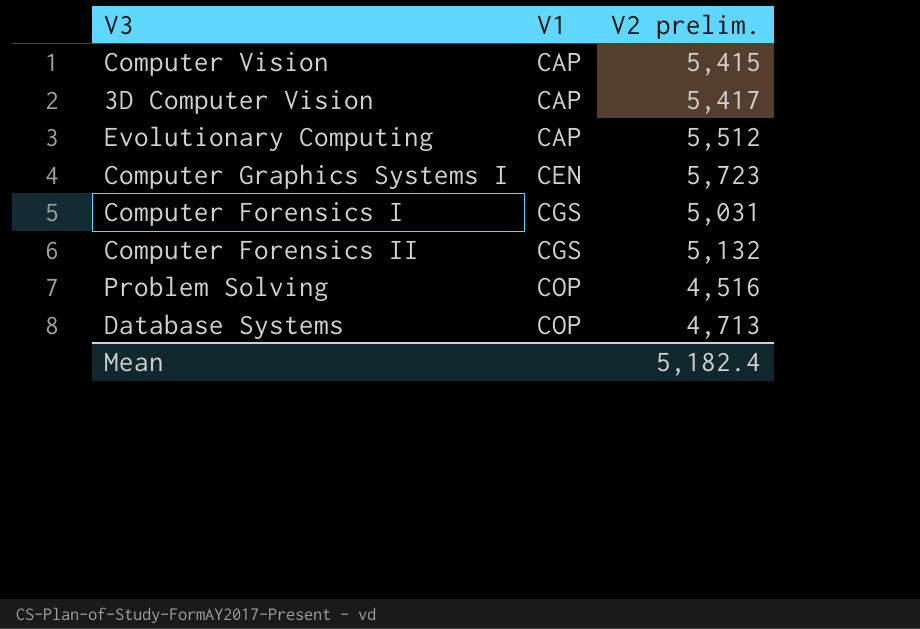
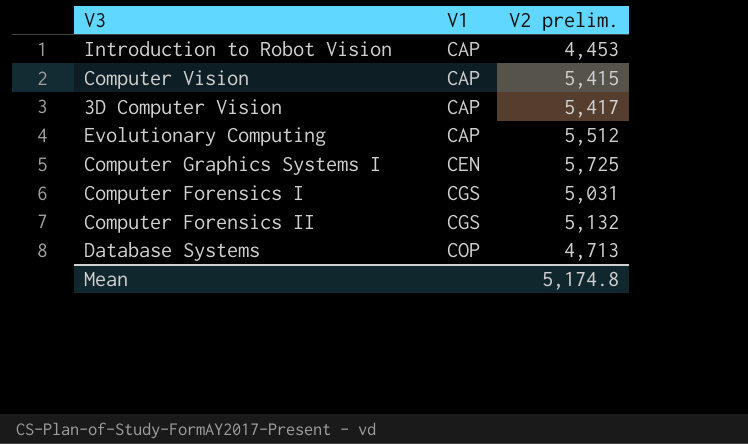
row Problem Solving: COP | 4,516 -> none
row Introduction to Robot Vision: none -> CAP | 4,453
Computer Graphics Systems I | V2 prelim.: 5,723 -> 5,725
Mean | V2 prelim.: 5,182.4 -> 5,174.8

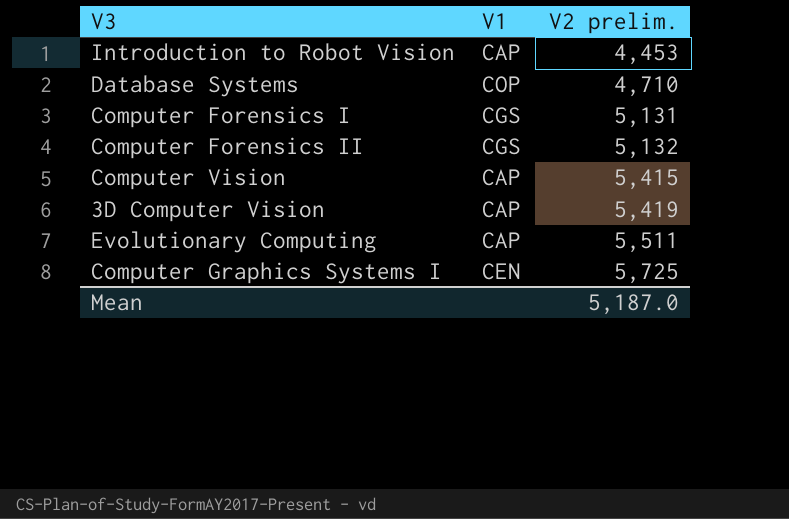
row order: V1 ascending -> V2 prelim. ascending
Database Systems | V2 prelim.: 4,713 -> 4,710
Computer Forensics I | V2 prelim.: 5,031 -> 5,131
3D Computer Vision | V2 prelim.: 5,417 -> 5,419
Evolutionary Computing | V2 prelim.: 5,512 -> 5,511
Mean | V2 prelim.: 5,174.8 -> 5,187.0

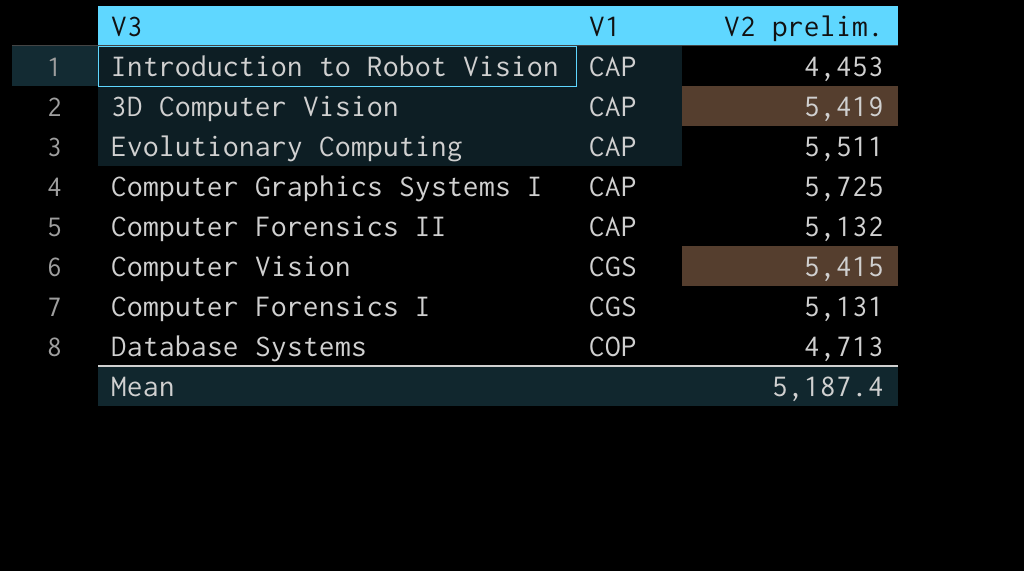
row order: V2 prelim. ascending -> V1 ascending
Computer Graphics Systems I | V1: CEN -> CAP
Computer Forensics II | V1: CGS -> CAP
Computer Vision | V1: CAP -> CGS
Database Systems | V2 prelim.: 4,710 -> 4,713
Mean | V2 prelim.: 5,187.0 -> 5,187.4

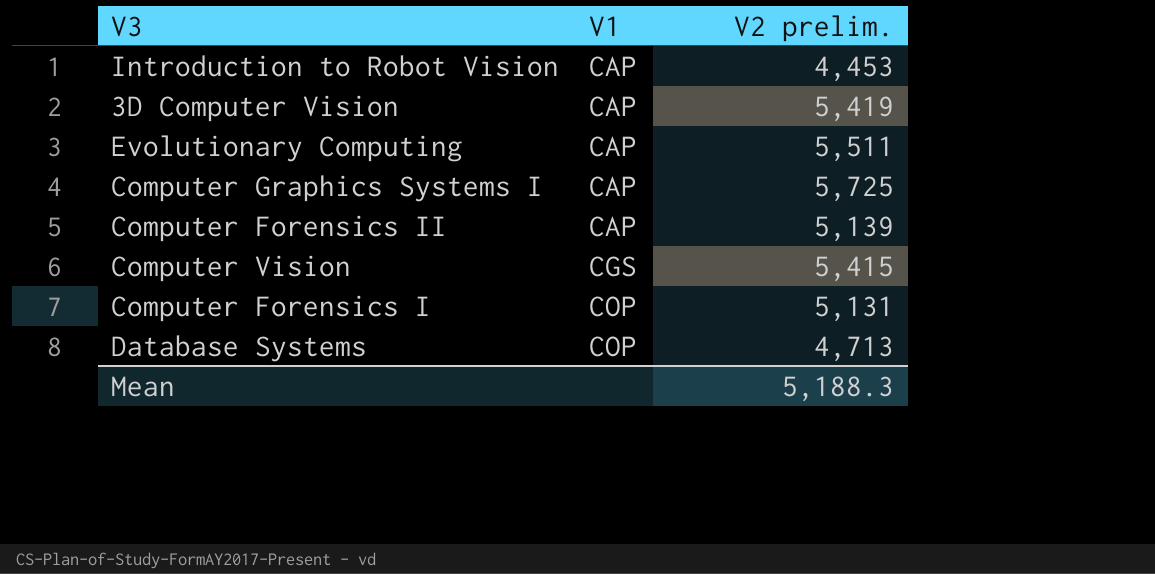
Computer Forensics II | V2 prelim.: 5,132 -> 5,139
Computer Forensics I | V1: CGS -> COP
Mean | V2 prelim.: 5,187.4 -> 5,188.3

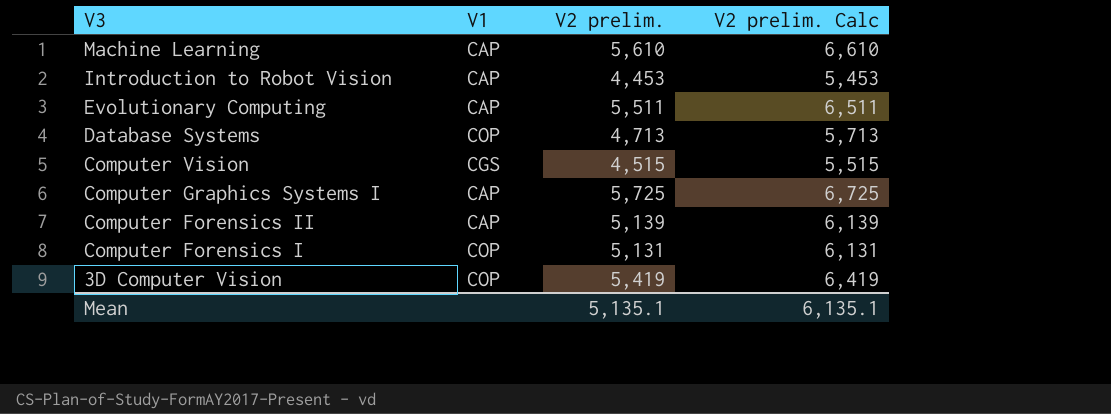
row order: V1 ascending -> V3 descending
column V2 prelim. Calc | formula: none -> [V2 prelim.] + 1000
row Machine Learning: none -> CAP | 5,610 | 6,610
Computer Vision | V2 prelim.: 5,415 -> 4,515
3D Computer Vision | V1: CAP -> COP
Mean | V2 prelim.: 5,188.3 -> 5,135.1

